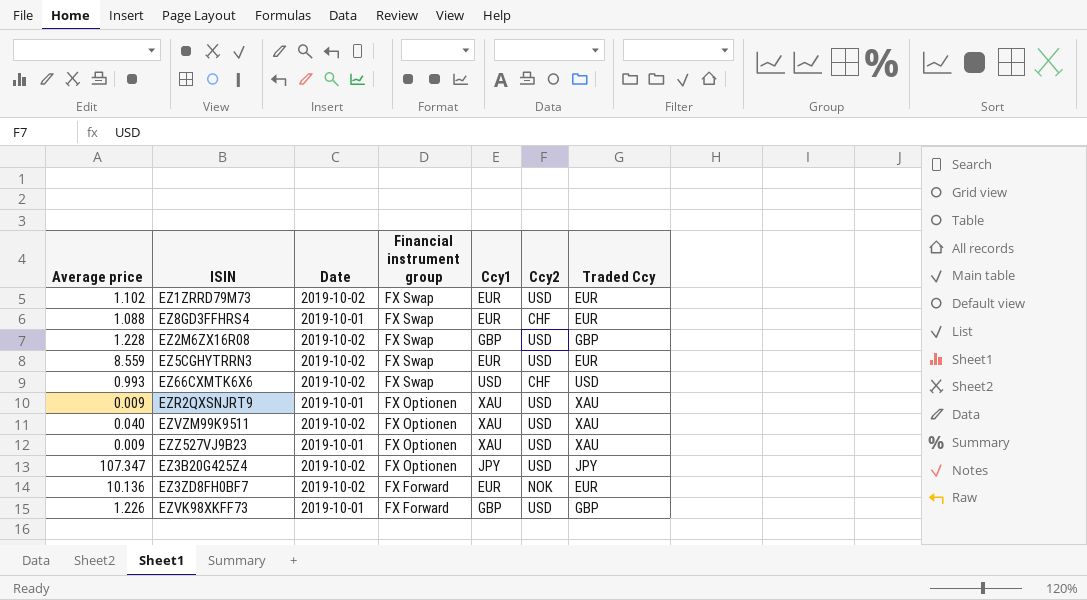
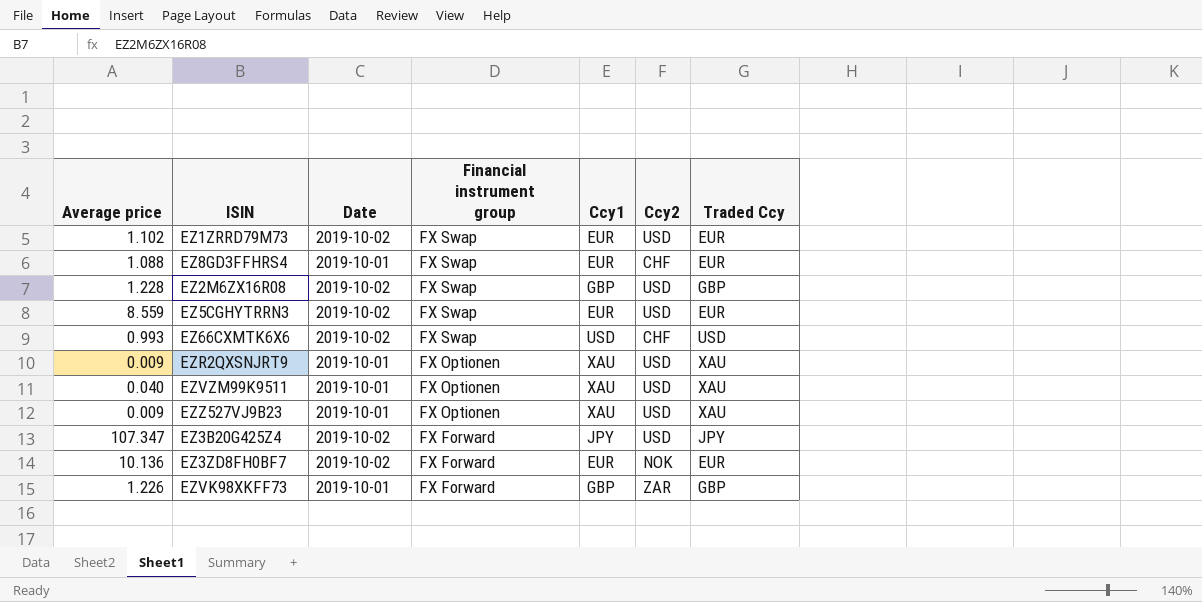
EZVZM99K9511 | Date: 2019-10-02 -> 2019-10-01
EZ3B20G425Z4 | Financial instrument group: FX Optionen -> FX Forward
EZVK98XKFF73 | Ccy2: USD -> ZAR

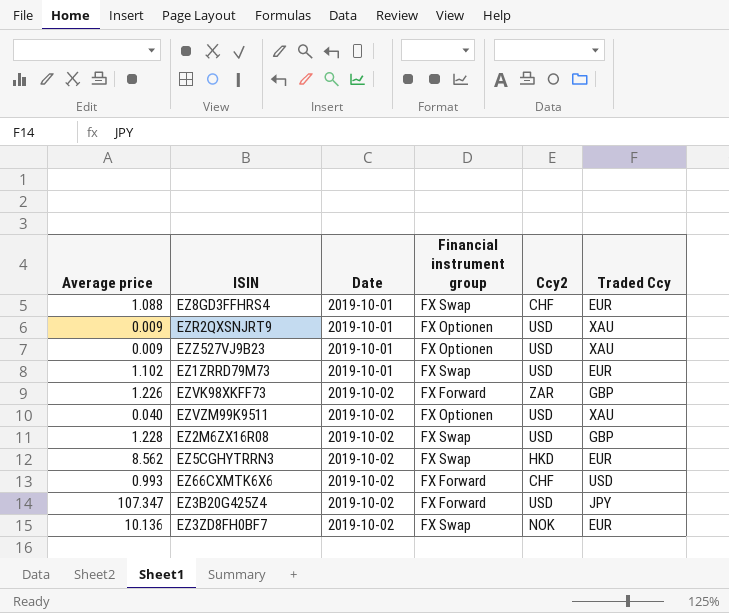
row order: Financial instrument group descending -> Date ascending
column Ccy1 | position: 5 -> none
EZ1ZRRD79M73 | Date: 2019-10-02 -> 2019-10-01
EZVK98XKFF73 | Date: 2019-10-01 -> 2019-10-02
EZVZM99K9511 | Date: 2019-10-01 -> 2019-10-02
EZ5CGHYTRRN3 | Average price: 8.559 -> 8.562
EZ5CGHYTRRN3 | Ccy2: USD -> HKD
EZ66CXMTK6X6 | Financial instrument group: FX Swap -> FX Forward
EZ3ZD8FH0BF7 | Financial instrument group: FX Forward -> FX Swap

